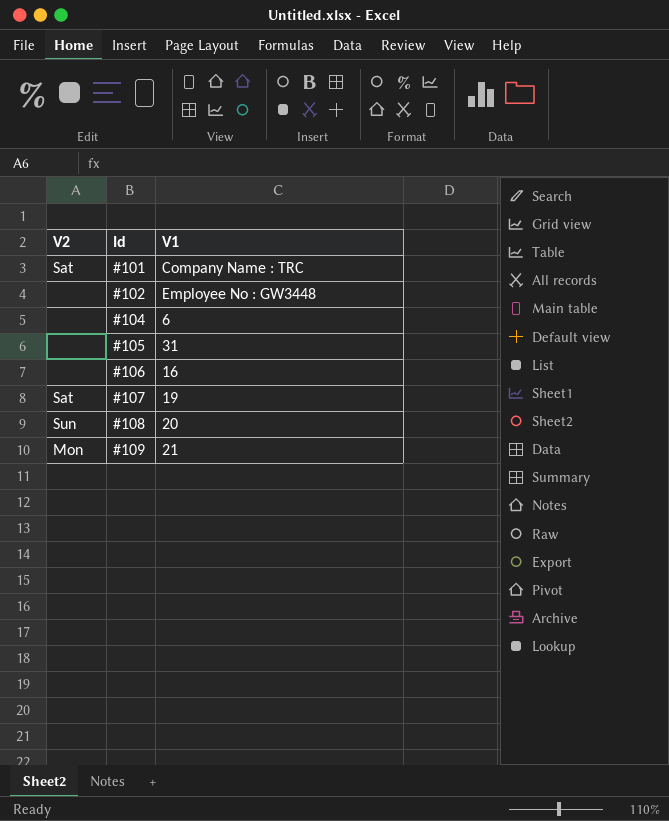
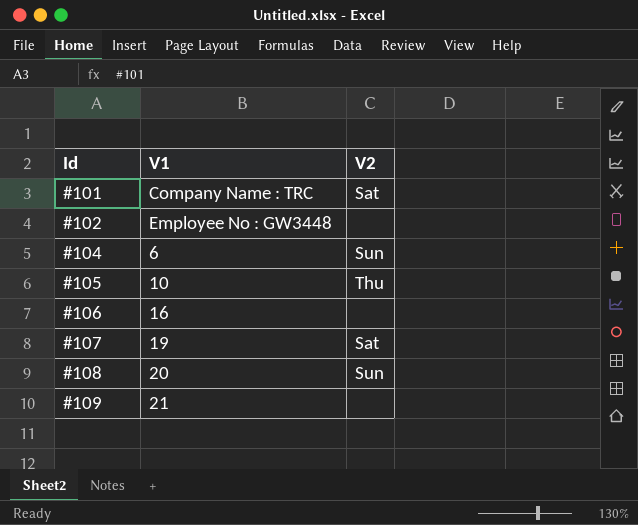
column V2 | position: 1 -> 3
#104 | V2: none -> Sun
#105 | V1: 31 -> 10
#105 | V2: none -> Thu
#109 | V2: Mon -> none

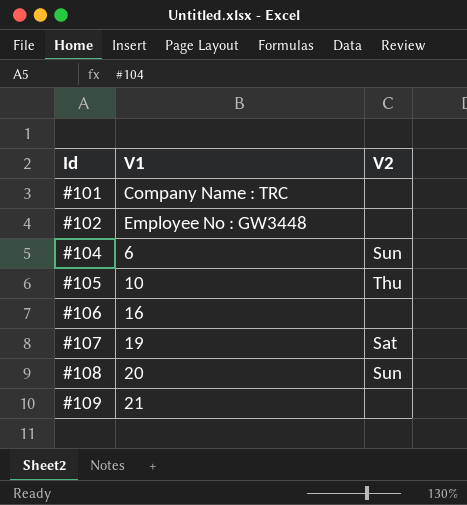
#101 | V2: Sat -> none

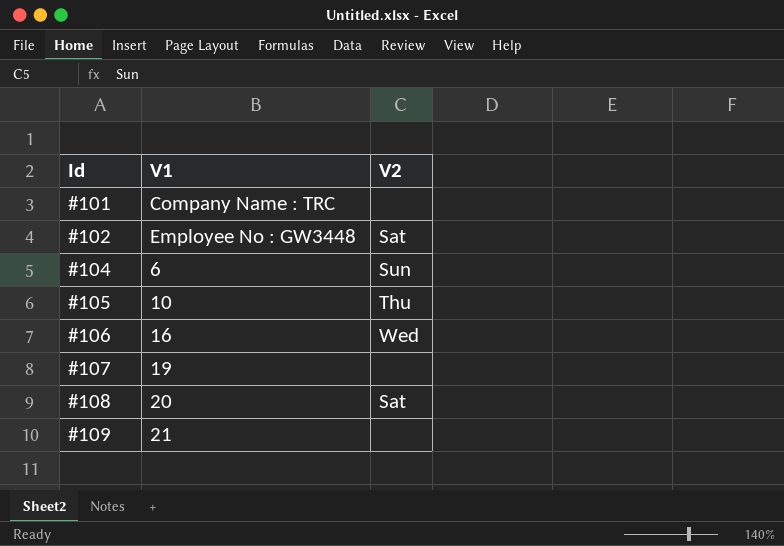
#102 | V2: none -> Sat
#106 | V2: none -> Wed
#107 | V2: Sat -> none
#108 | V2: Sun -> Sat

